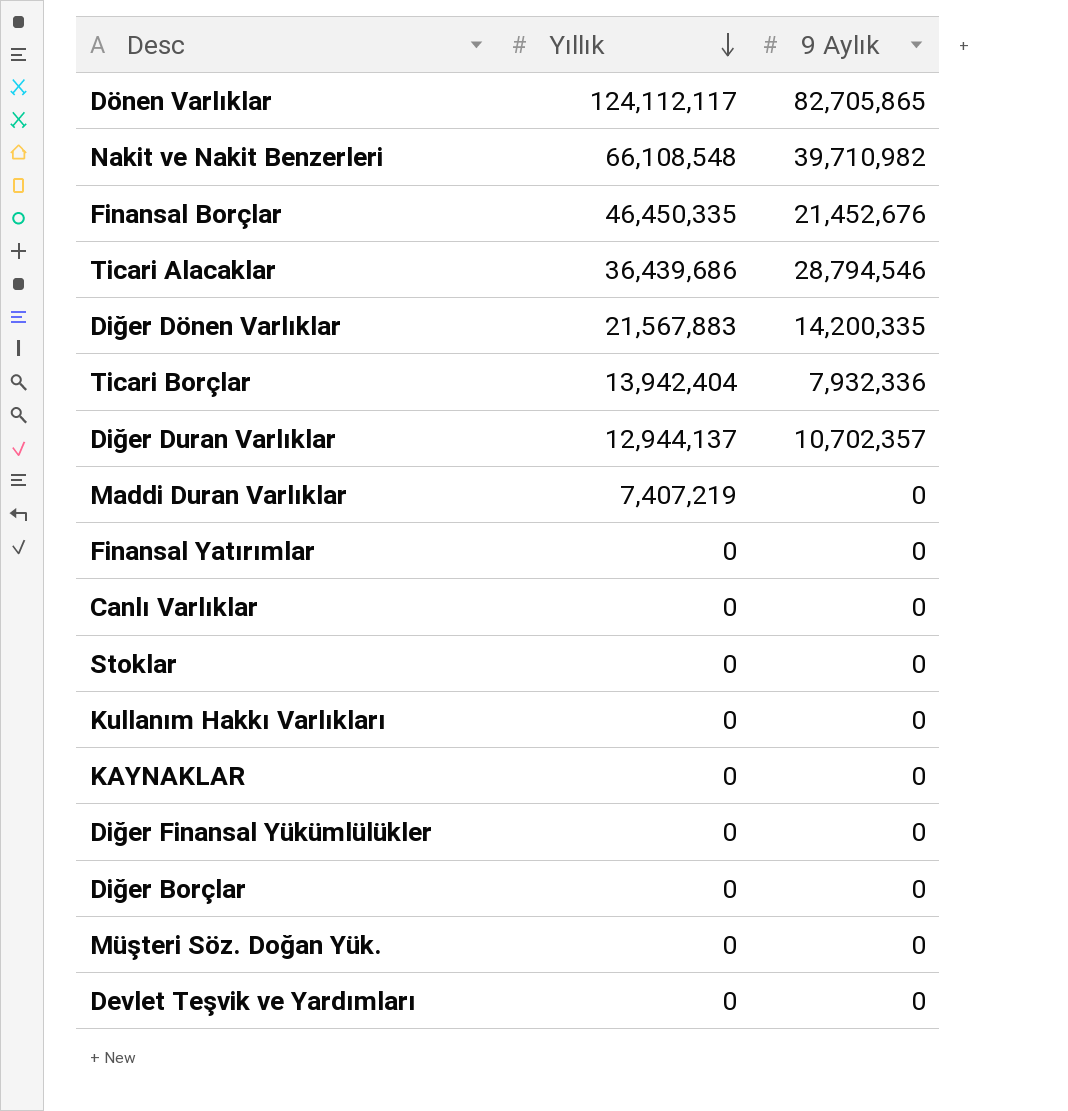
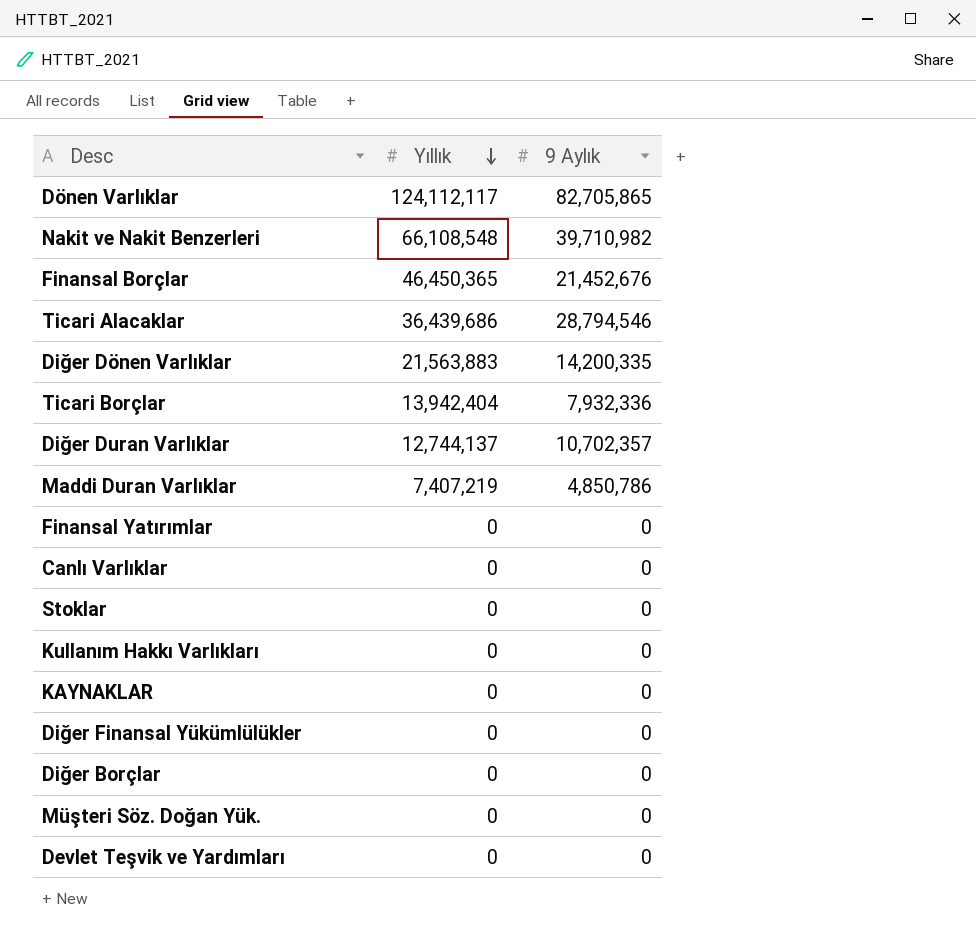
Finansal Borçlar | Yıllık: 46,450,335 -> 46,450,365
Diğer Dönen Varlıklar | Yıllık: 21,567,883 -> 21,563,883
Diğer Duran Varlıklar | Yıllık: 12,944,137 -> 12,744,137
Maddi Duran Varlıklar | 9 Aylık: 0 -> 4,850,786

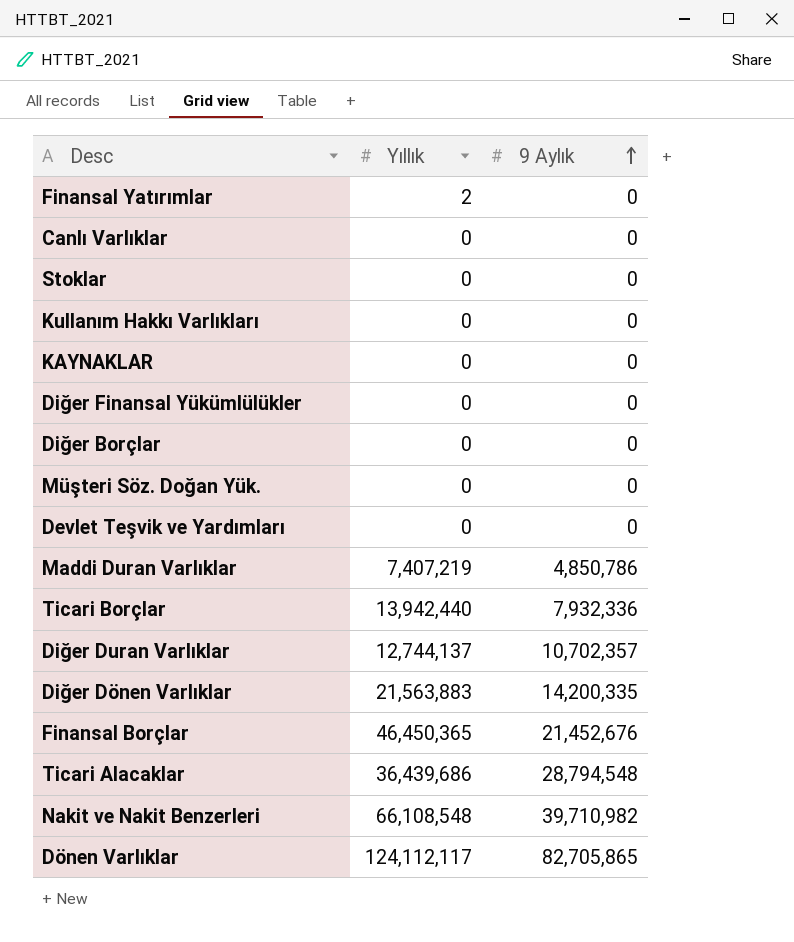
row order: Yıllık descending -> 9 Aylık ascending
Finansal Yatırımlar | Yıllık: 0 -> 2
Ticari Borçlar | Yıllık: 13,942,404 -> 13,942,440
Ticari Alacaklar | 9 Aylık: 28,794,546 -> 28,794,548

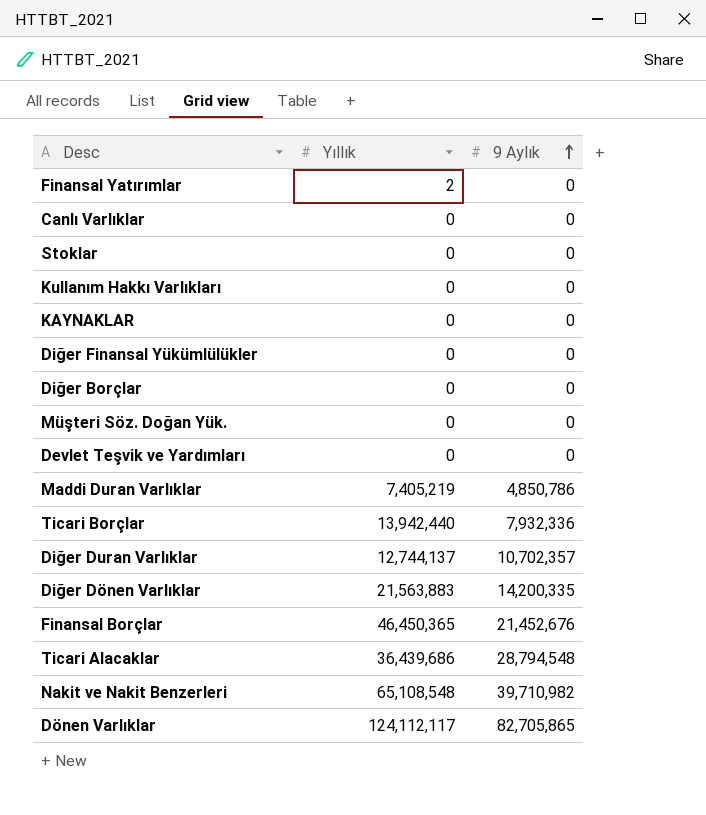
Maddi Duran Varlıklar | Yıllık: 7,407,219 -> 7,405,219
Nakit ve Nakit Benzerleri | Yıllık: 66,108,548 -> 65,108,548

